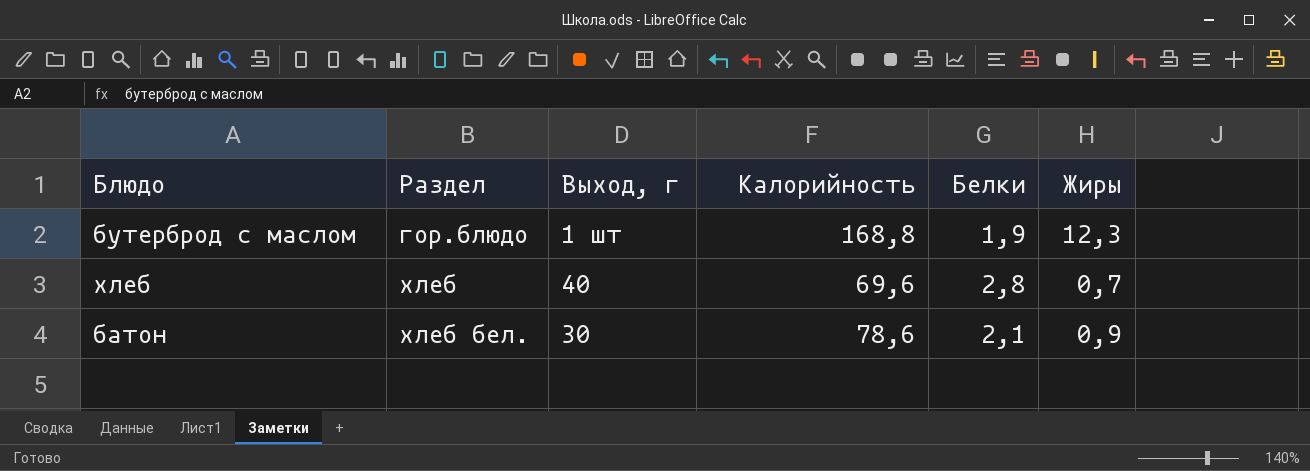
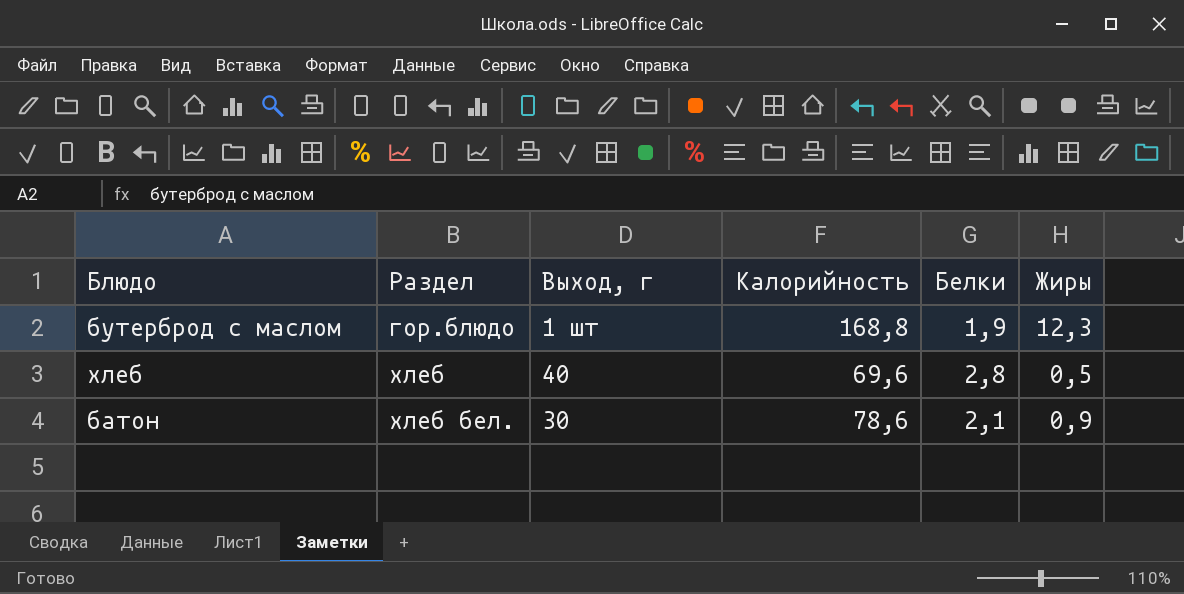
хлеб | Жиры: 0,7 -> 0,5

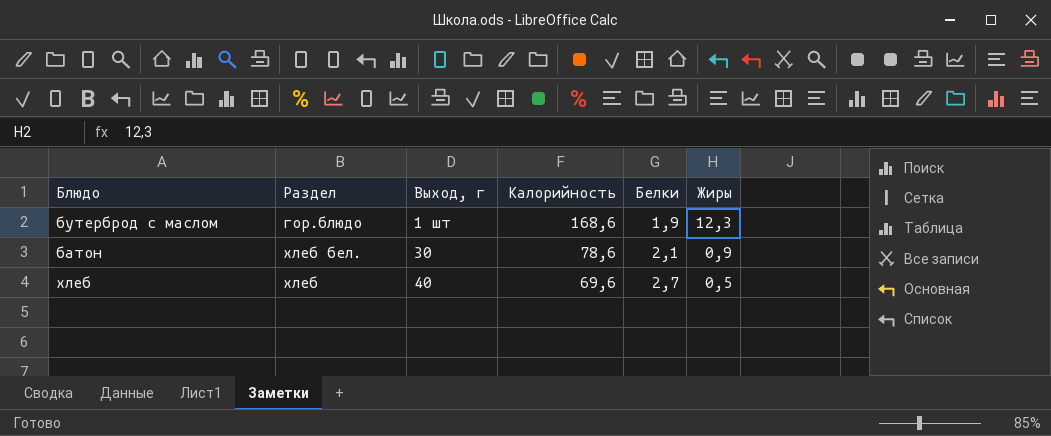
row order: Раздел ascending -> Выход, г ascending
бутерброд с маслом | Калорийность: 168,8 -> 168,6
хлеб | Белки: 2,8 -> 2,7

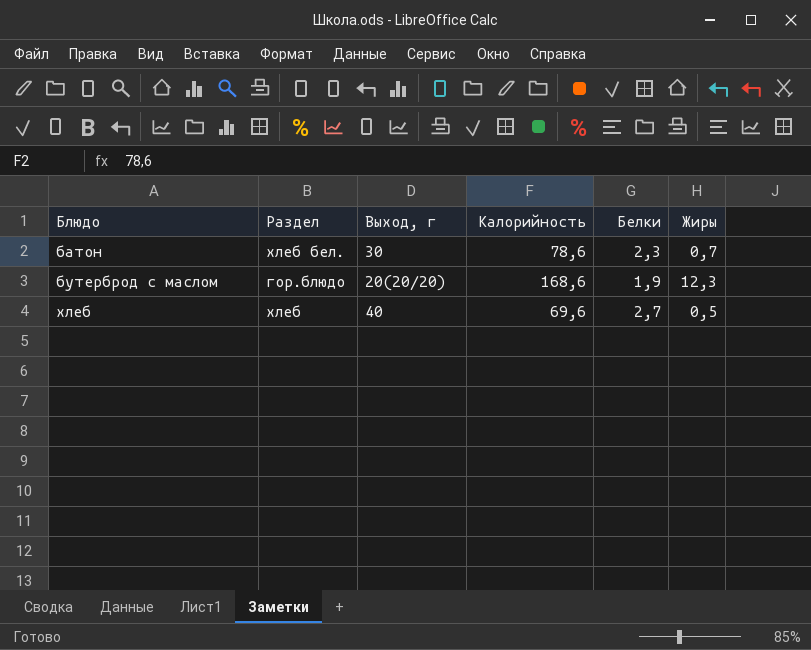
row order: Выход, г ascending -> Блюдо ascending
батон | Белки: 2,1 -> 2,3
батон | Жиры: 0,9 -> 0,7
бутерброд с маслом | Выход, г: 1 шт -> 20(20/20)

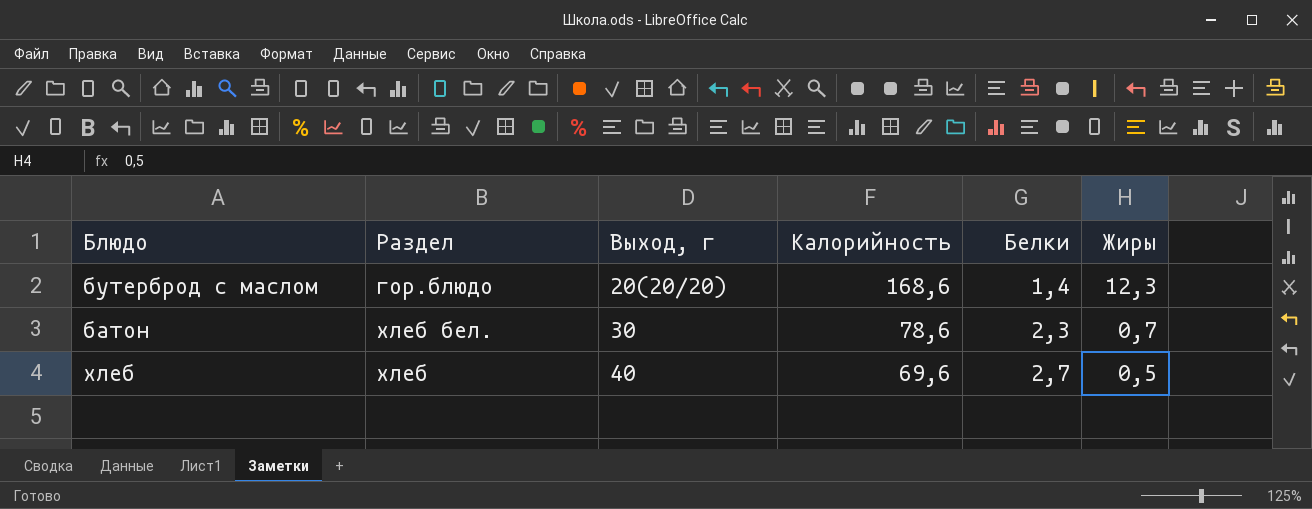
row order: Блюдо ascending -> Выход, г ascending
бутерброд с маслом | Белки: 1,9 -> 1,4

